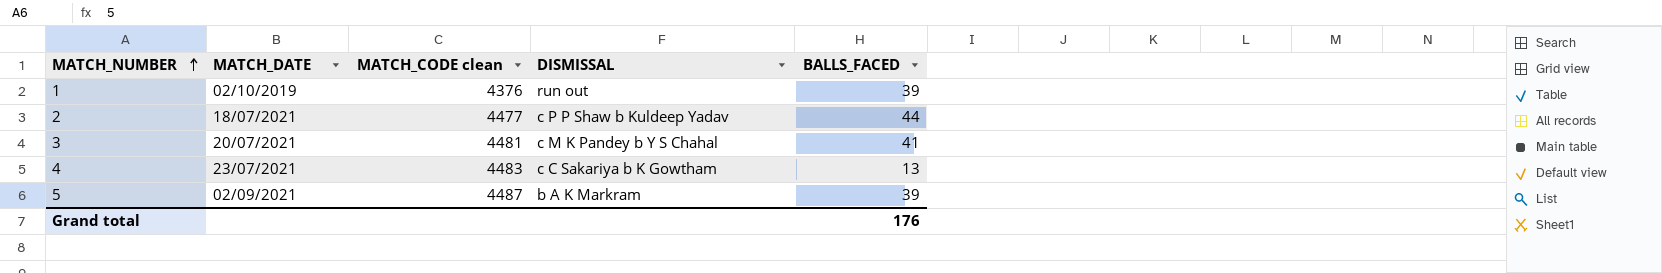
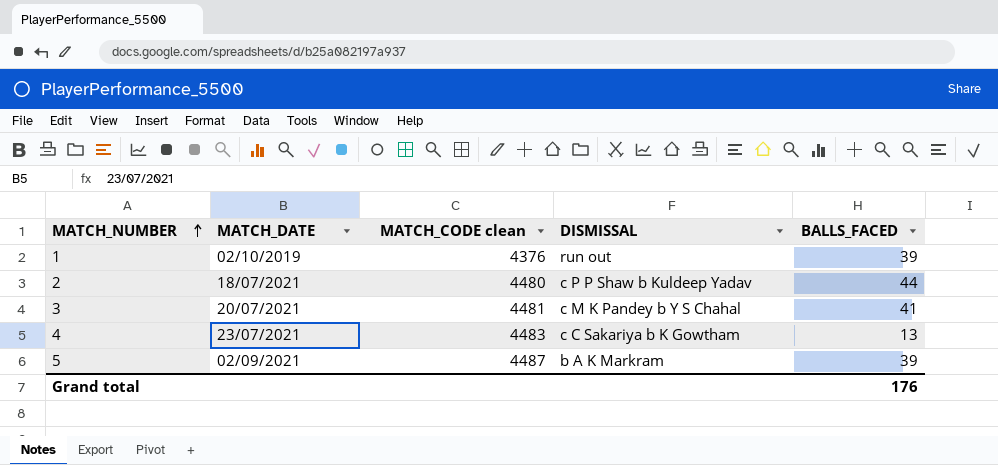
2 | MATCH_CODE clean: 4477 -> 4480

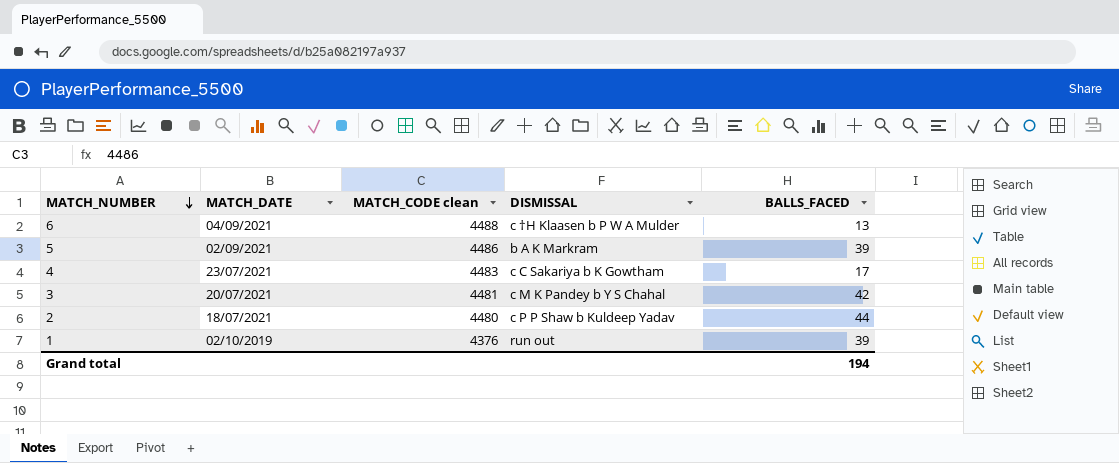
row order: MATCH_NUMBER ascending -> MATCH_NUMBER descending
row 6: none -> 04/09/2021 | 4488 | c †H Klaasen b P W A Mulder | 13
5 | MATCH_CODE clean: 4487 -> 4486
4 | BALLS_FACED: 13 -> 17
3 | BALLS_FACED: 41 -> 42
Grand total | BALLS_FACED: 176 -> 194

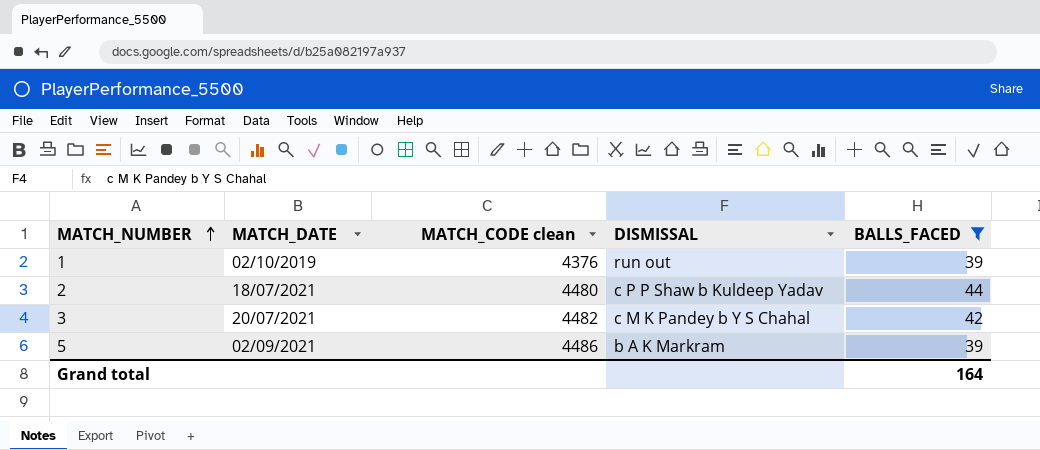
filter: none -> BALLS_FACED >= 39
row order: MATCH_NUMBER descending -> MATCH_NUMBER ascending
3 | MATCH_CODE clean: 4481 -> 4482
Grand total | BALLS_FACED: 194 -> 164

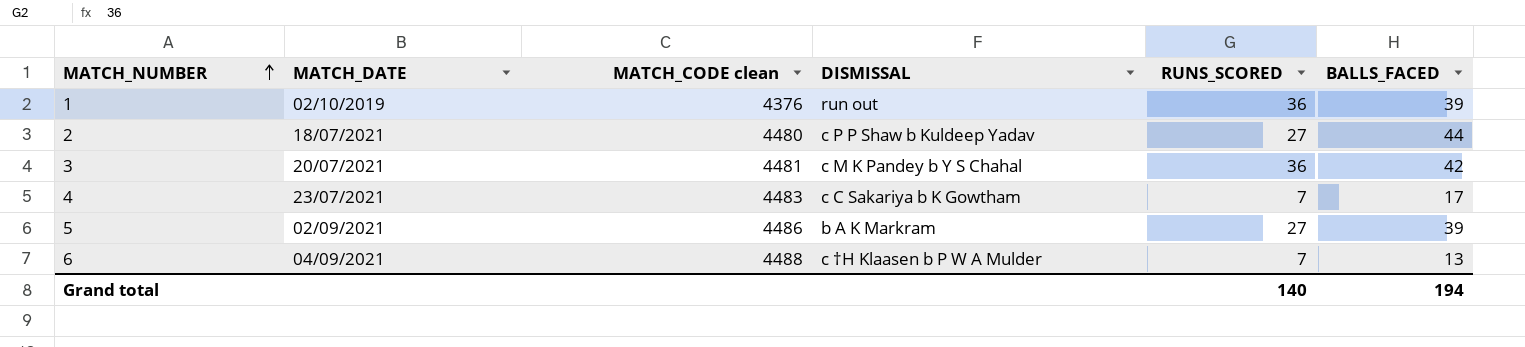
filter: BALLS_FACED >= 39 -> none
column RUNS_SCORED | position: none -> 5
3 | MATCH_CODE clean: 4482 -> 4481
Grand total | BALLS_FACED: 164 -> 194

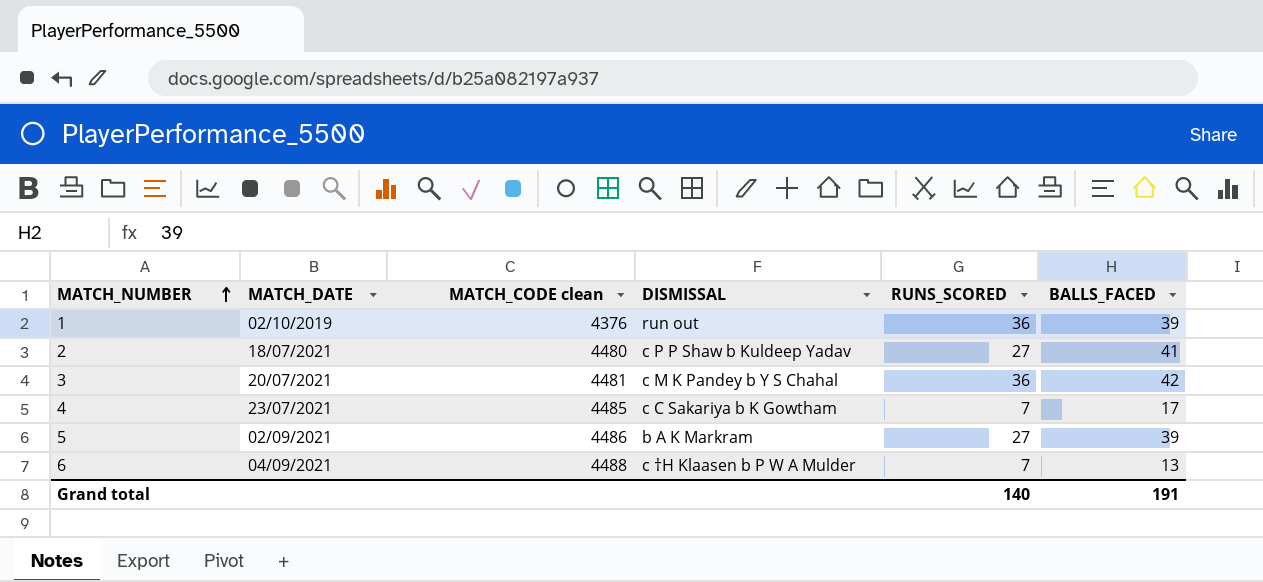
2 | BALLS_FACED: 44 -> 41
4 | MATCH_CODE clean: 4483 -> 4485
Grand total | BALLS_FACED: 194 -> 191

